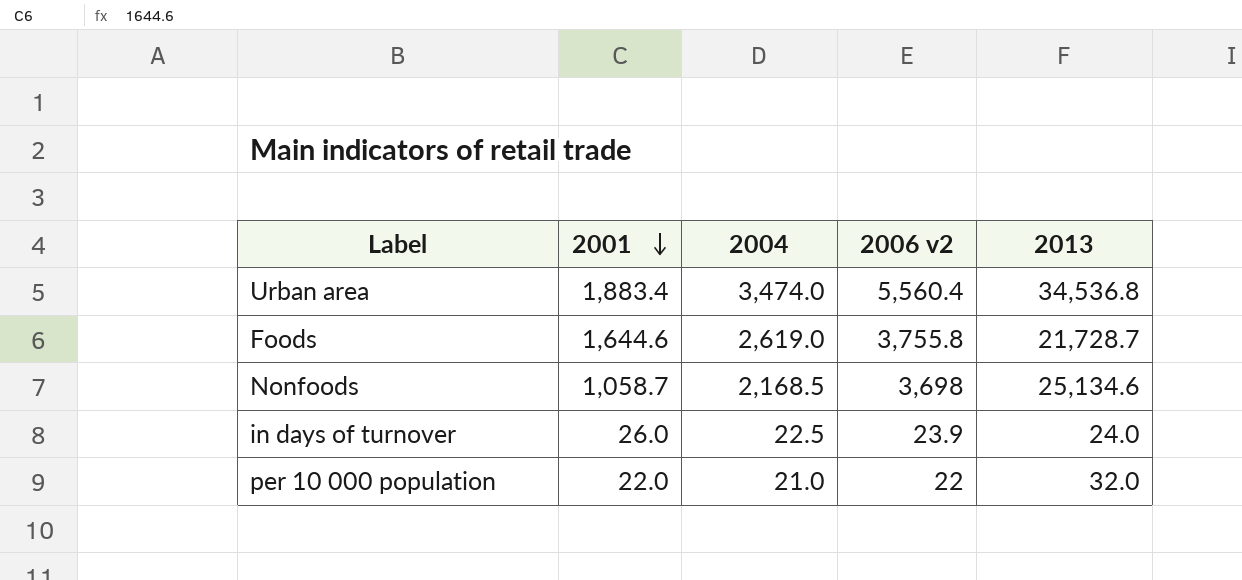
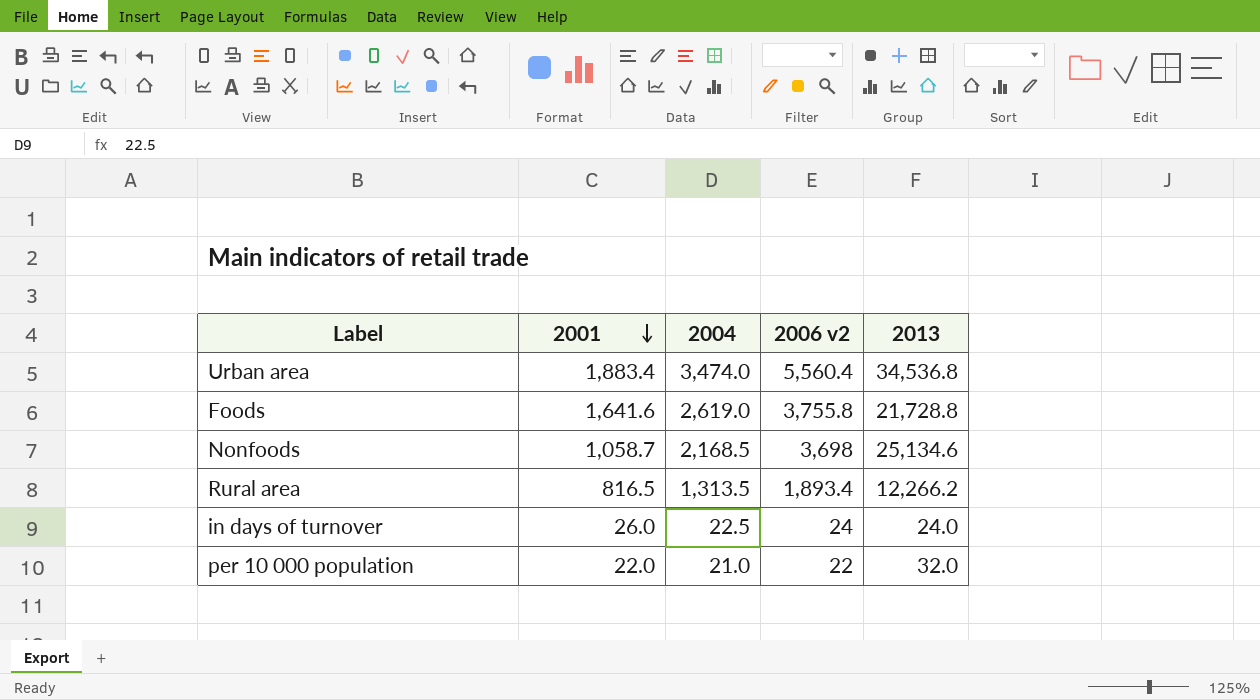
Foods | 2001: 1,644.6 -> 1,641.6
Foods | 2013: 21,728.7 -> 21,728.8
row Rural area: none -> 816.5 | 1,313.5 | 1,893.4 | 12,266.2
in days of turnover | 2006 v2: 23.9 -> 24

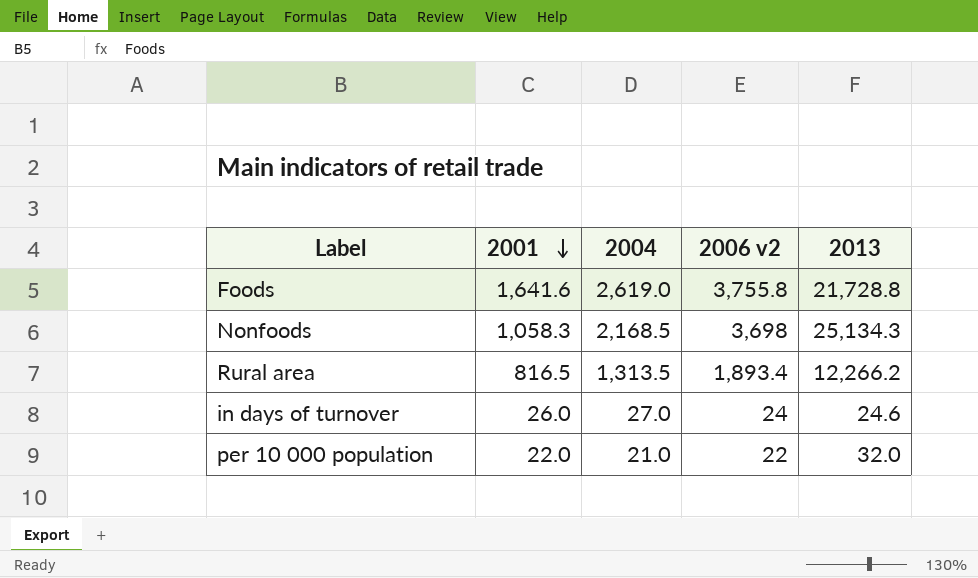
row Urban area: 1,883.4 | 3,474.0 | 5,560.4 | 34,536.8 -> none
Nonfoods | 2001: 1,058.7 -> 1,058.3
Nonfoods | 2013: 25,134.6 -> 25,134.3
in days of turnover | 2004: 22.5 -> 27.0
in days of turnover | 2013: 24.0 -> 24.6

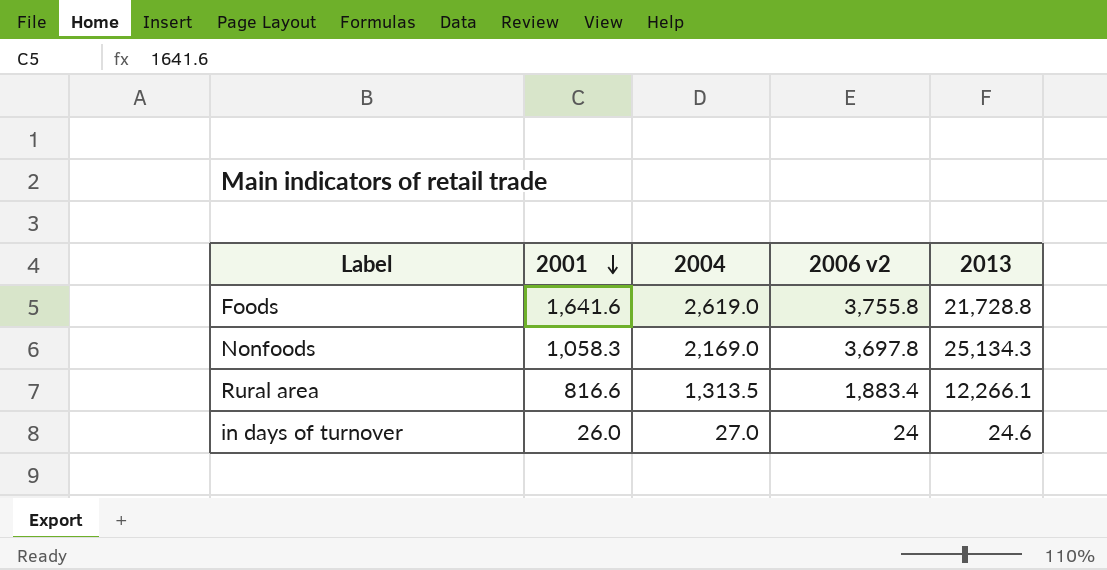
row per 10 000 population: 22.0 | 21.0 | 22 | 32.0 -> none
Nonfoods | 2004: 2,168.5 -> 2,169.0
Nonfoods | 2006 v2: 3,698 -> 3,697.8
Rural area | 2001: 816.5 -> 816.6
Rural area | 2006 v2: 1,893.4 -> 1,883.4
Rural area | 2013: 12,266.2 -> 12,266.1

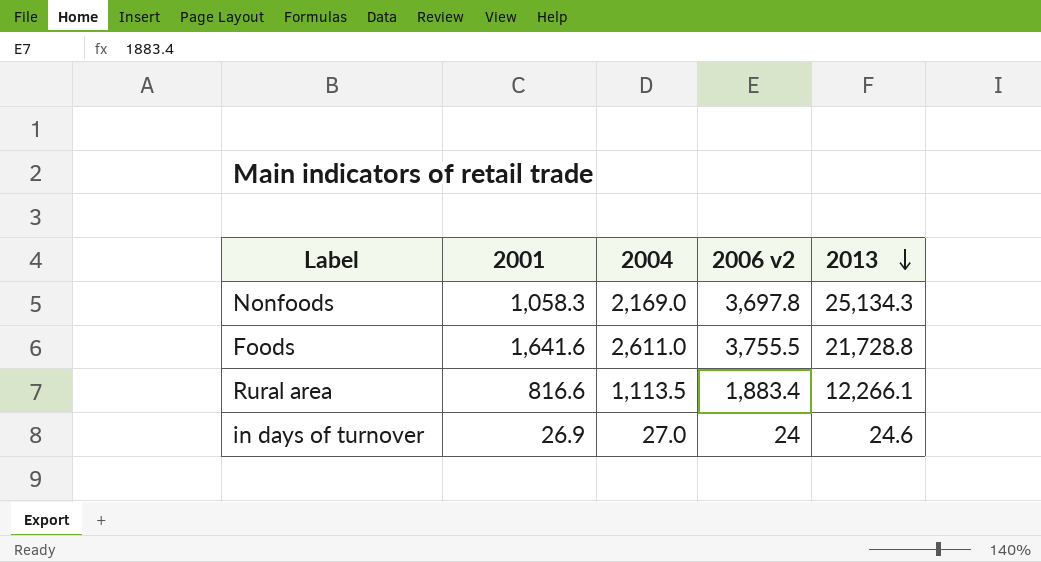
row order: 2001 descending -> 2013 descending
Foods | 2004: 2,619.0 -> 2,611.0
Foods | 2006 v2: 3,755.8 -> 3,755.5
Rural area | 2004: 1,313.5 -> 1,113.5
in days of turnover | 2001: 26.0 -> 26.9

